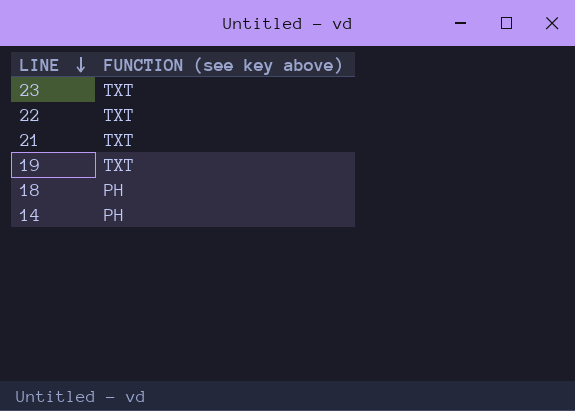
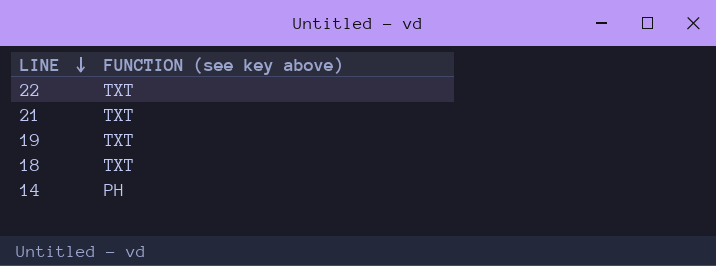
row 23: TXT -> none
18 | FUNCTION (see key above): PH -> TXT

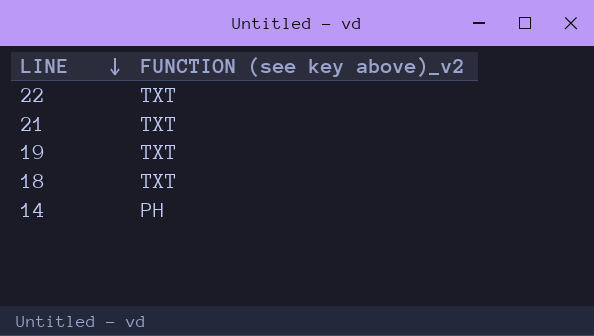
column name: FUNCTION (see key above) -> FUNCTION (see key above)_v2

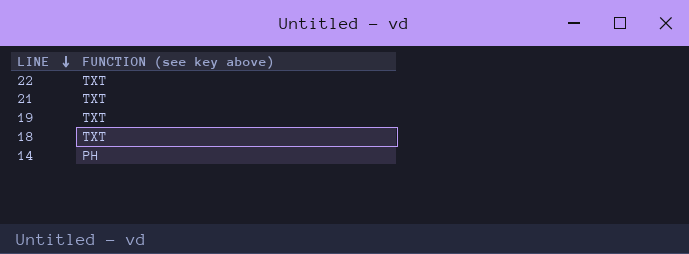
column name: FUNCTION (see key above)_v2 -> FUNCTION (see key above)

